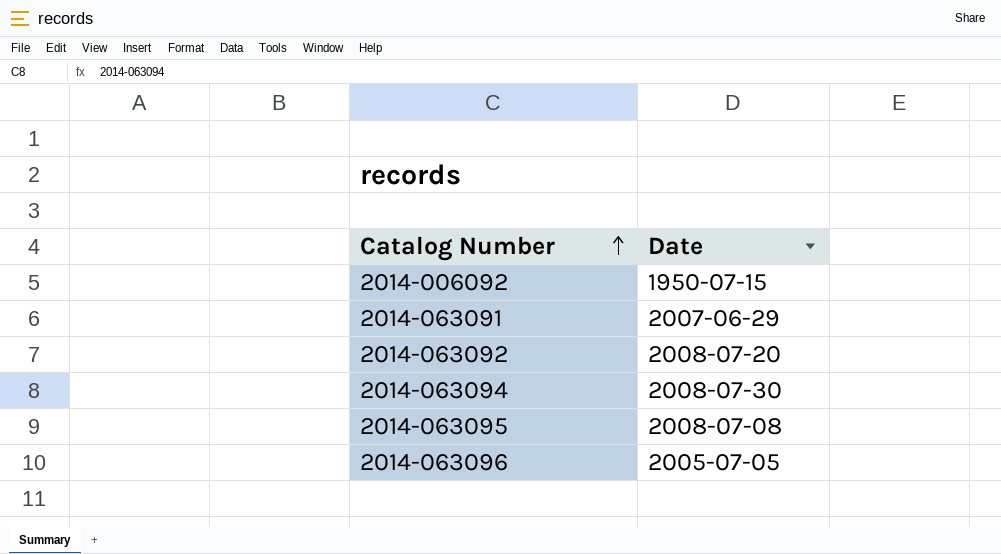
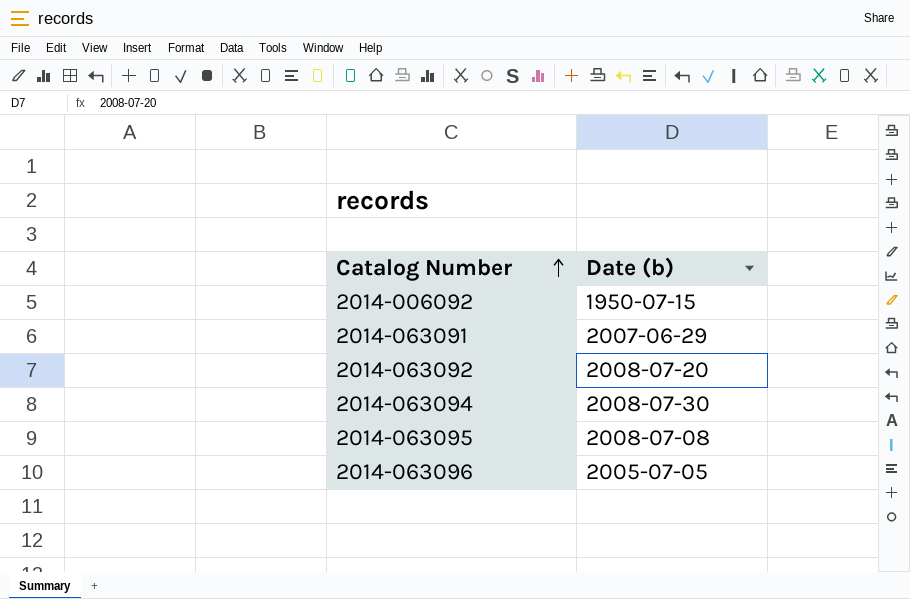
column name: Date -> Date (b)

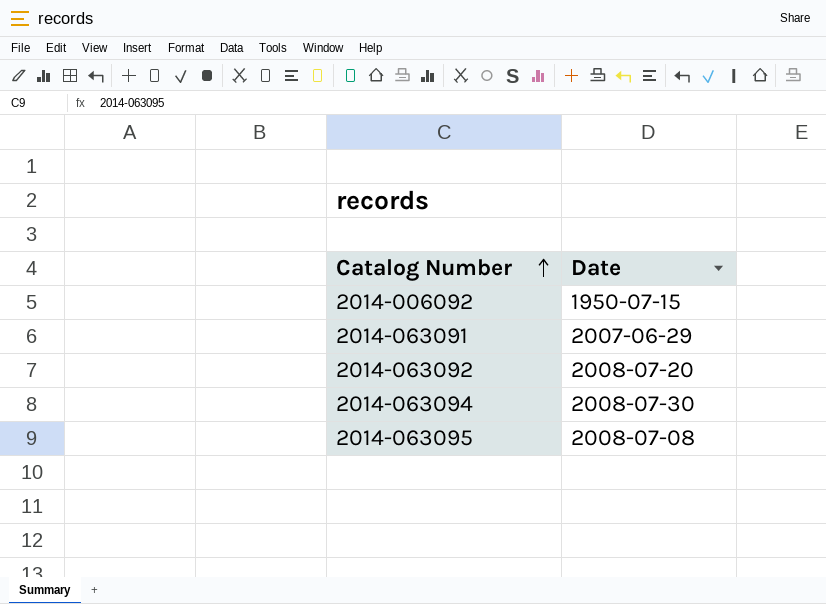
column name: Date (b) -> Date
row 2014-063096: 2005-07-05 -> none

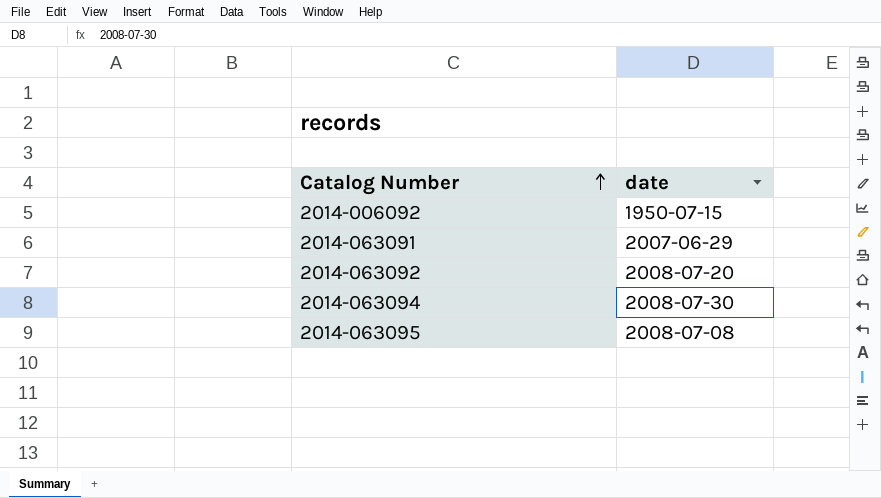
column name: Date -> date

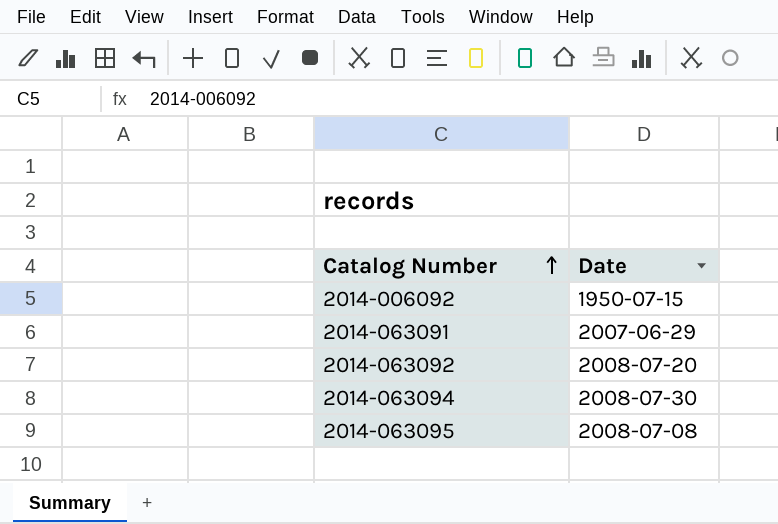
column name: date -> Date

